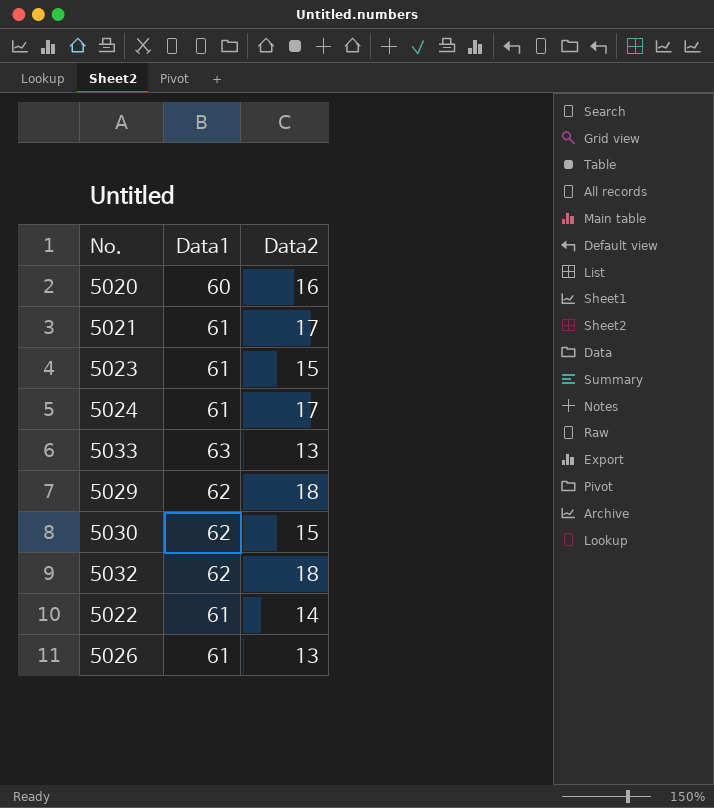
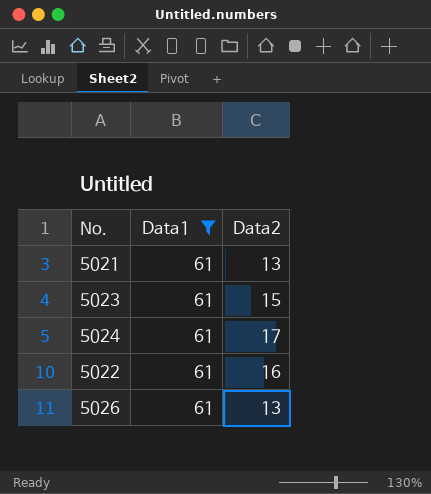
filter: none -> Data1 = 61
5021 | Data2: 17 -> 13
5022 | Data2: 14 -> 16

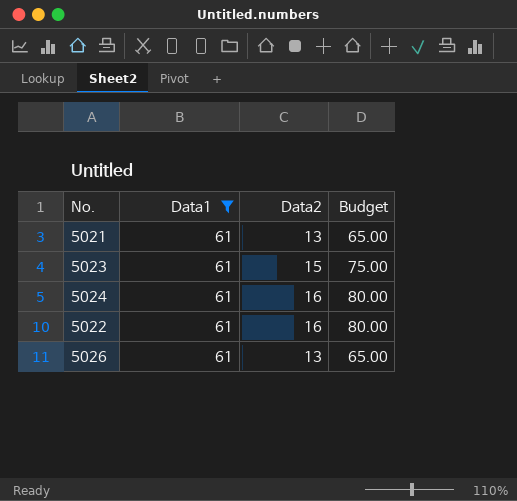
column Budget | formula: none -> [Data2] * 5
5024 | Data2: 17 -> 16

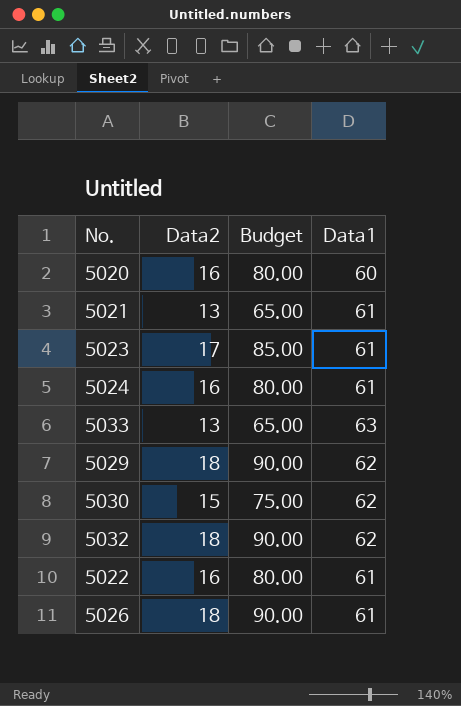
filter: Data1 = 61 -> none
column Data1 | position: 2 -> 4
5023 | Data2: 15 -> 17
5023 | Budget: 75.00 -> 85.00
5026 | Data2: 13 -> 18
5026 | Budget: 65.00 -> 90.00

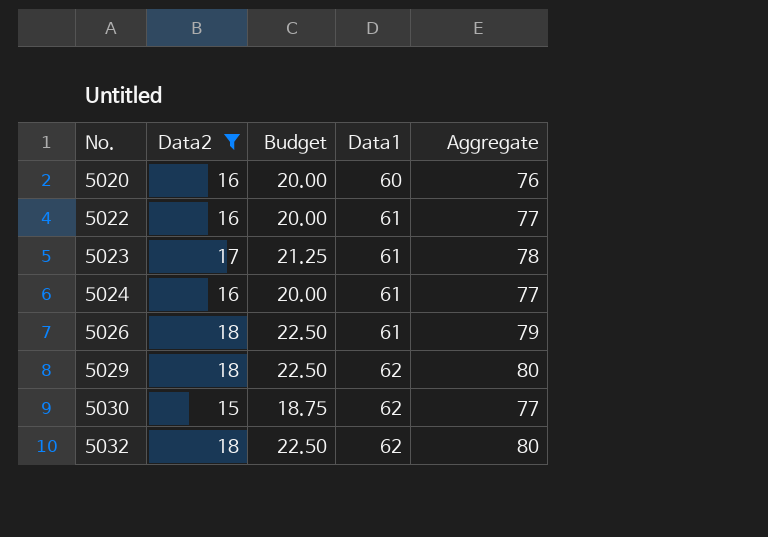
filter: none -> Data2 != 13
row order: none -> No. ascending
column Budget | formula: [Data2] * 5 -> [Data2] * 1.25
column Aggregate | formula: none -> [Data2] + [Data1]

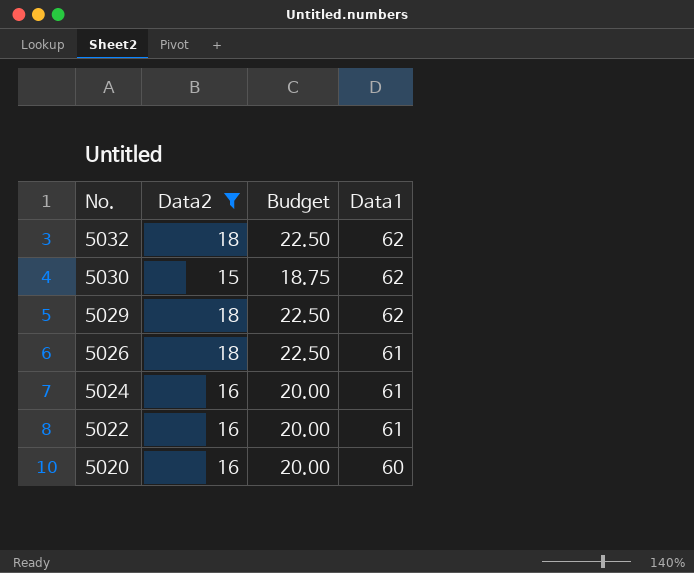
row order: No. ascending -> No. descending
column Aggregate | formula: [Data2] + [Data1] -> none
row 5023: 17 | 21.25 | 61 | 78 -> none

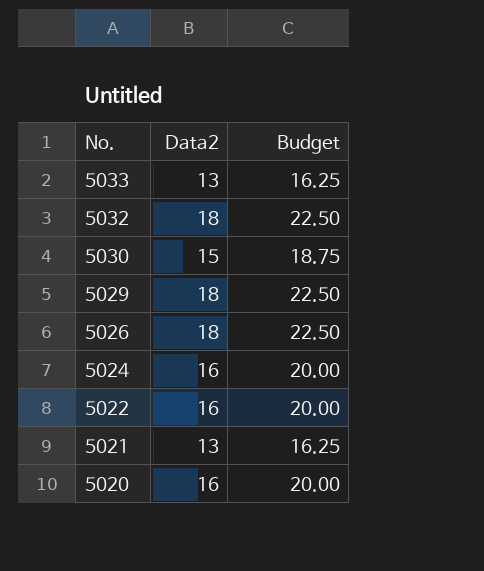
filter: Data2 != 13 -> none
column Data1 | position: 4 -> none

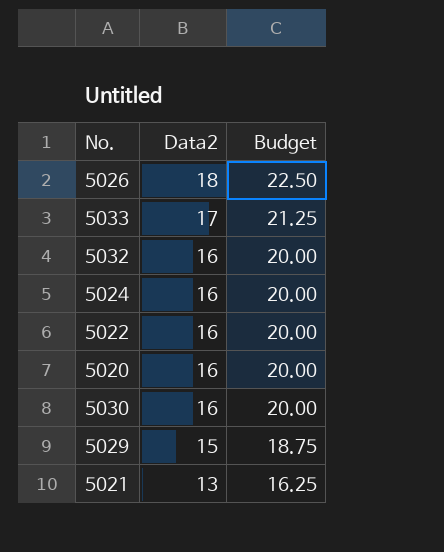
row order: No. descending -> Data2 descending
5033 | Data2: 13 -> 17
5033 | Budget: 16.25 -> 21.25
5032 | Data2: 18 -> 16
5032 | Budget: 22.50 -> 20.00
5030 | Data2: 15 -> 16
5030 | Budget: 18.75 -> 20.00
5029 | Data2: 18 -> 15
5029 | Budget: 22.50 -> 18.75

